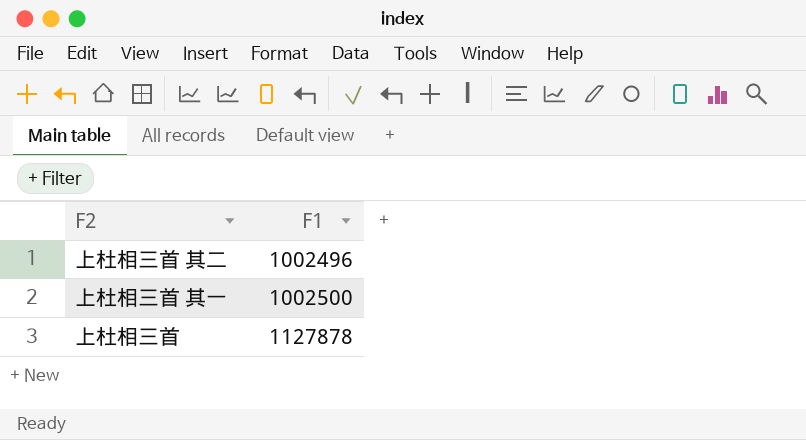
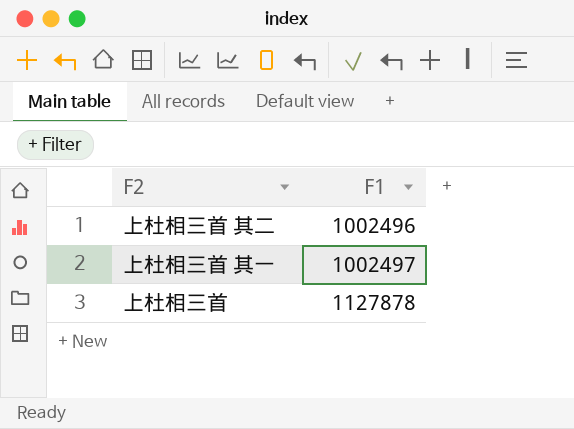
上杜相三首 其一 | F1: 1002500 -> 1002497

